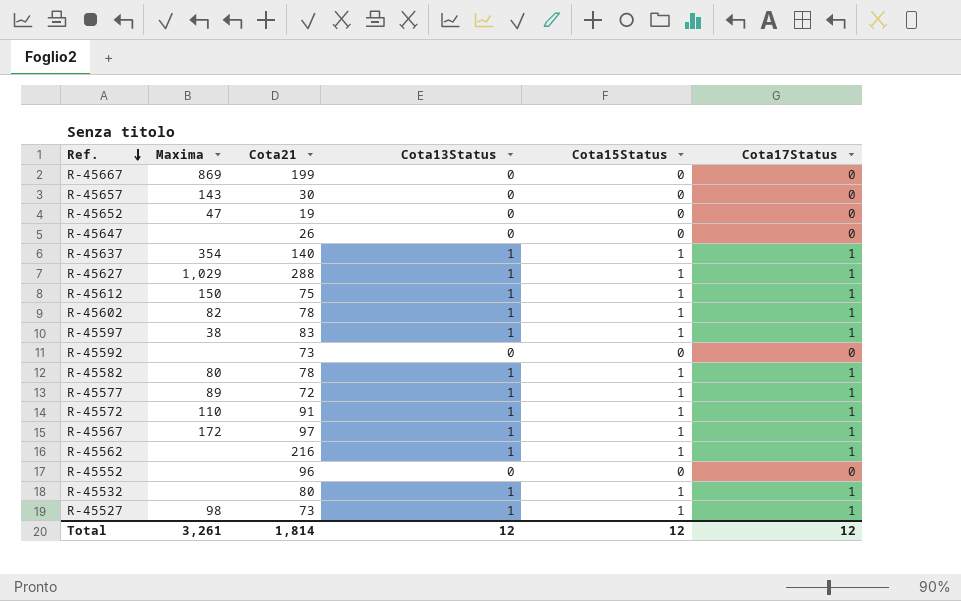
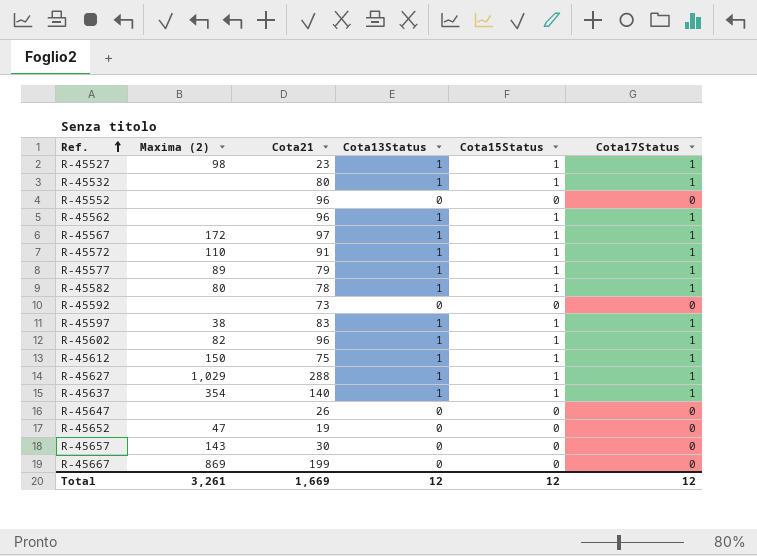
row order: Ref. descending -> Ref. ascending
column name: Maxima -> Maxima (2)
R-45527 | Cota21: 73 -> 23
R-45562 | Cota21: 216 -> 96
R-45577 | Cota21: 72 -> 79
R-45602 | Cota21: 78 -> 96
Total | Cota21: 1,814 -> 1,669

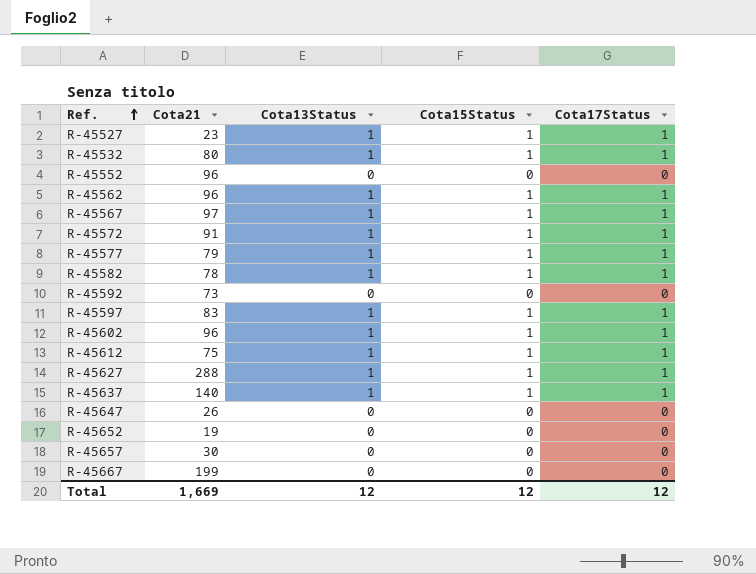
column Maxima (2) | position: 2 -> none

